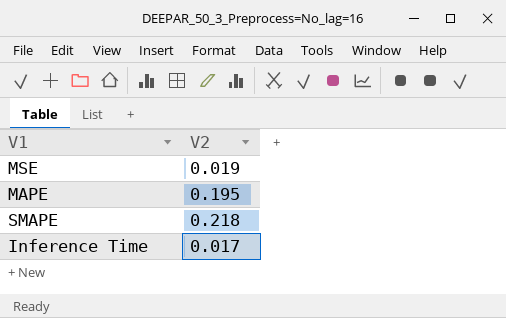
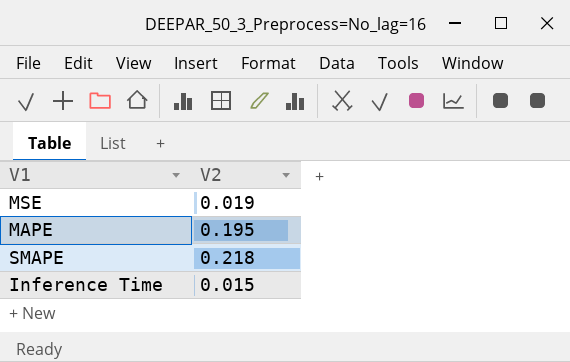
Inference Time | V2: 0.017 -> 0.015

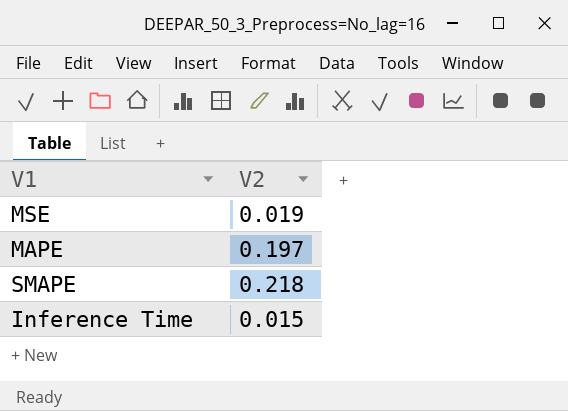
MAPE | V2: 0.195 -> 0.197

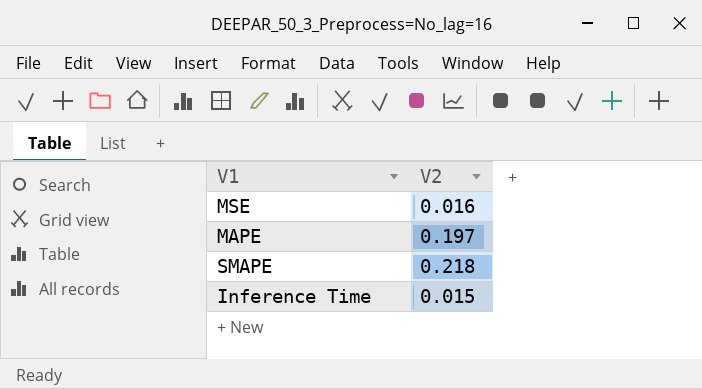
MSE | V2: 0.019 -> 0.016

